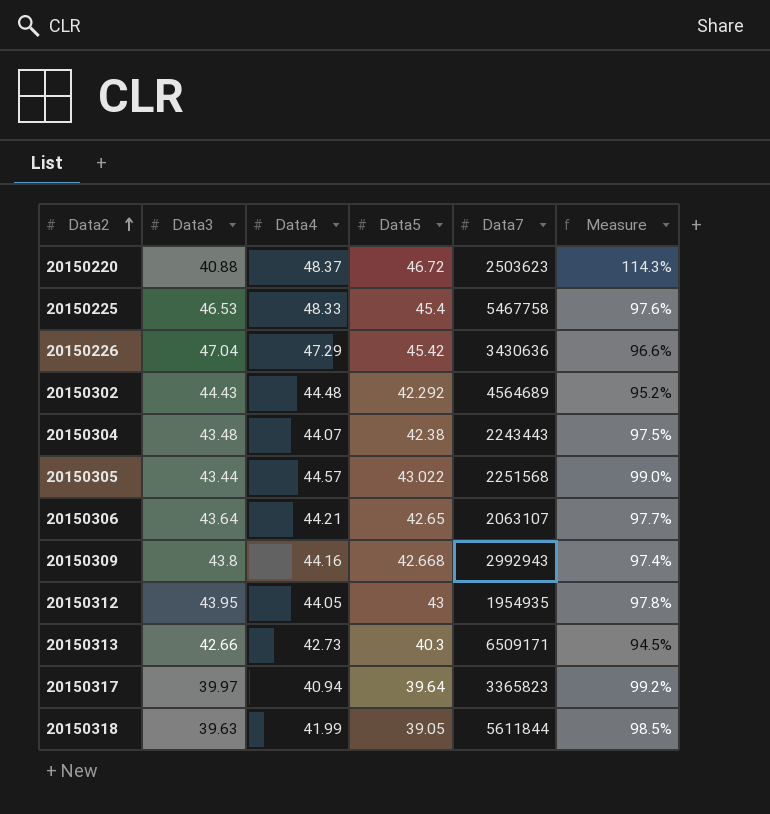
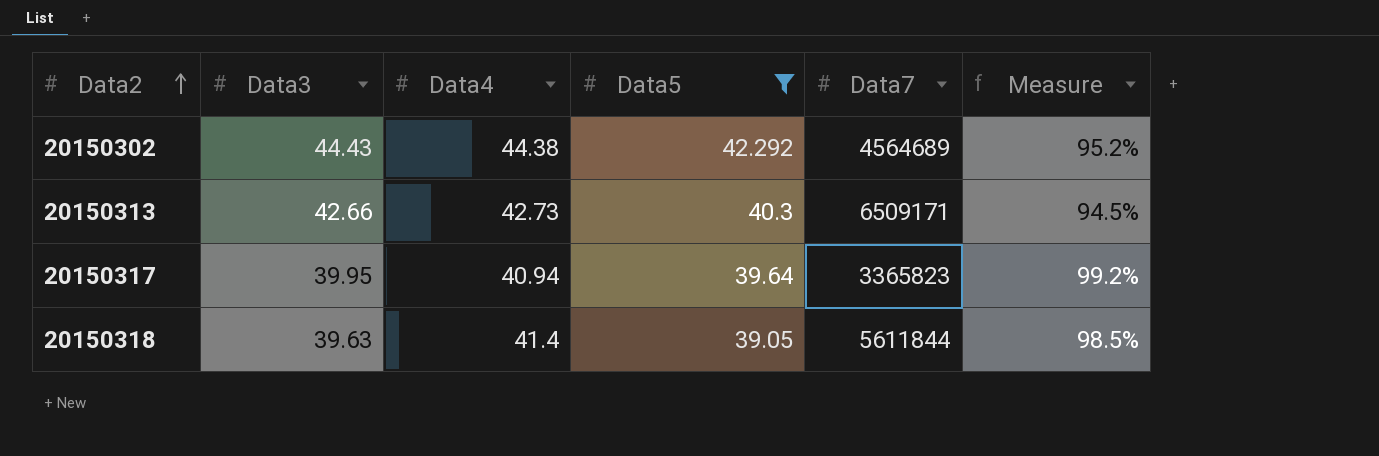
filter: none -> Data5 <= 42.292
20150302 | Data4: 44.48 -> 44.38
20150317 | Data3: 39.97 -> 39.95
20150318 | Data4: 41.99 -> 41.4

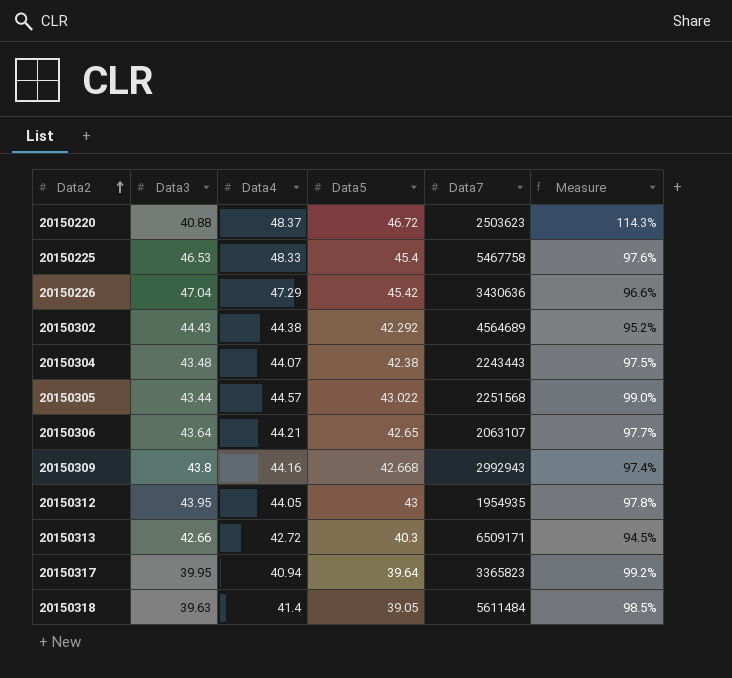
filter: Data5 <= 42.292 -> none
20150313 | Data4: 42.73 -> 42.72
20150318 | Data7: 5611844 -> 5611484

